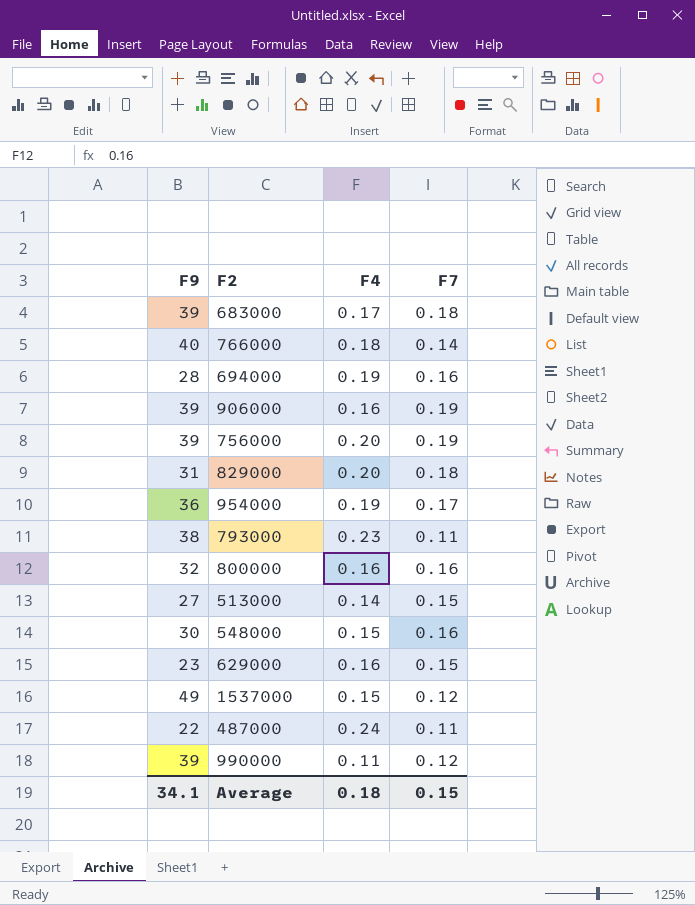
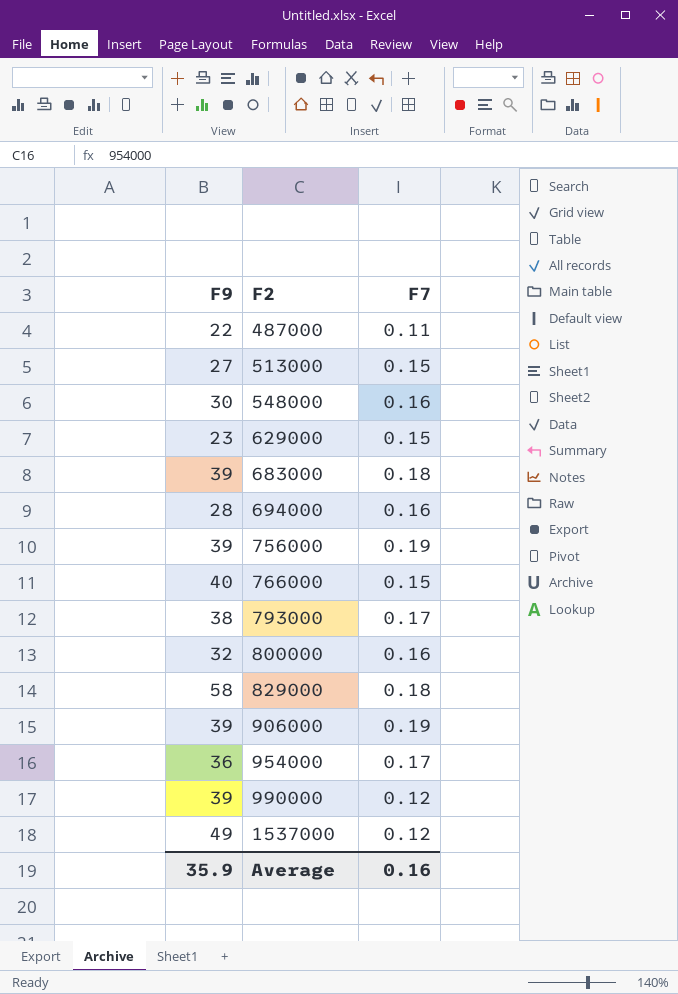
row order: none -> F2 ascending
column F4 | position: 3 -> none
766000 | F7: 0.14 -> 0.15
793000 | F7: 0.11 -> 0.17
829000 | F9: 31 -> 58
Average | F9: 34.1 -> 35.9
Average | F7: 0.15 -> 0.16

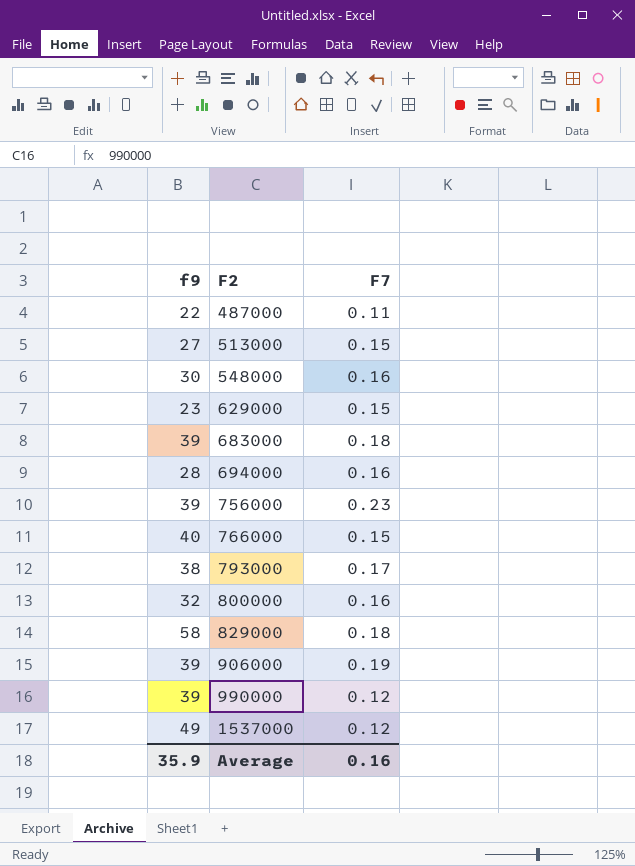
column name: F9 -> f9
row 954000: 36 | 0.17 -> none
756000 | F7: 0.19 -> 0.23

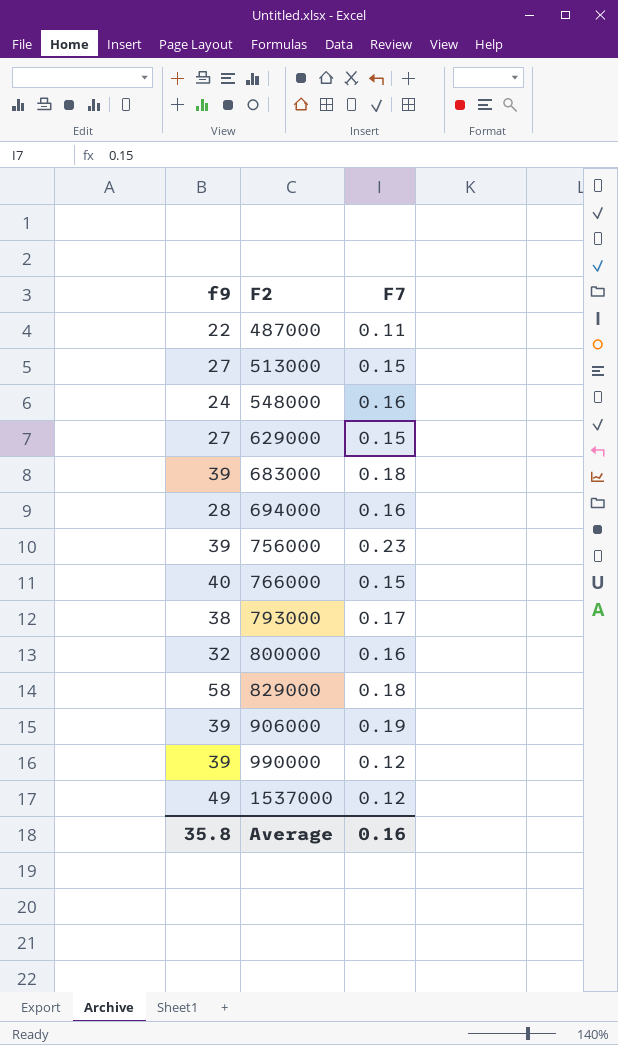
548000 | f9: 30 -> 24
629000 | f9: 23 -> 27
Average | f9: 35.9 -> 35.8

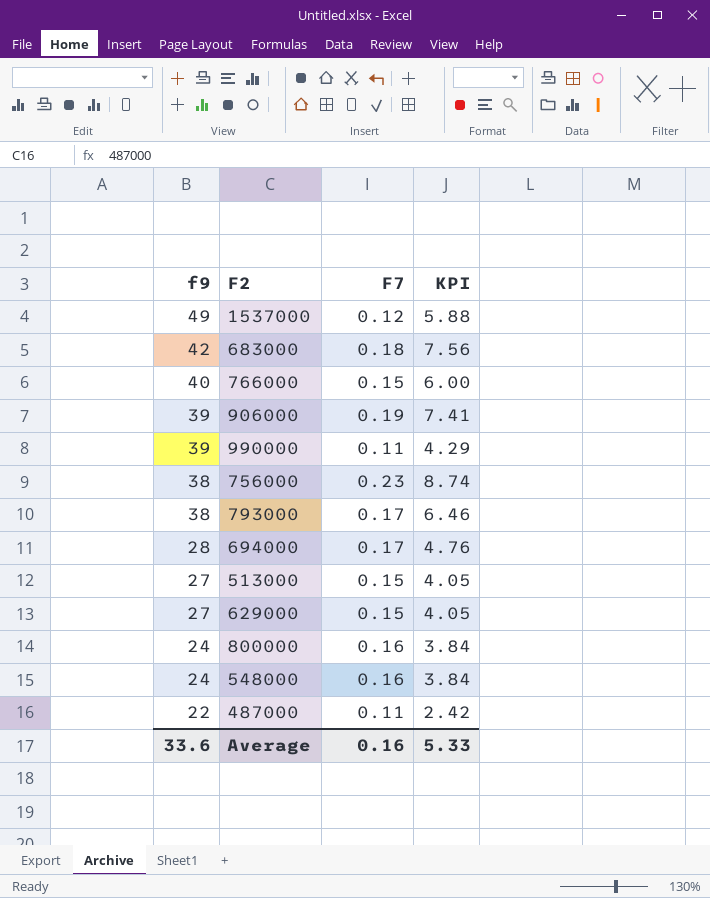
row order: F2 ascending -> f9 descending
column KPI | formula: none -> [f9] * [F7]
row 829000: 58 | 0.18 -> none
683000 | f9: 39 -> 42
990000 | F7: 0.12 -> 0.11
756000 | f9: 39 -> 38
694000 | F7: 0.16 -> 0.17
800000 | f9: 32 -> 24
Average | f9: 35.8 -> 33.6

